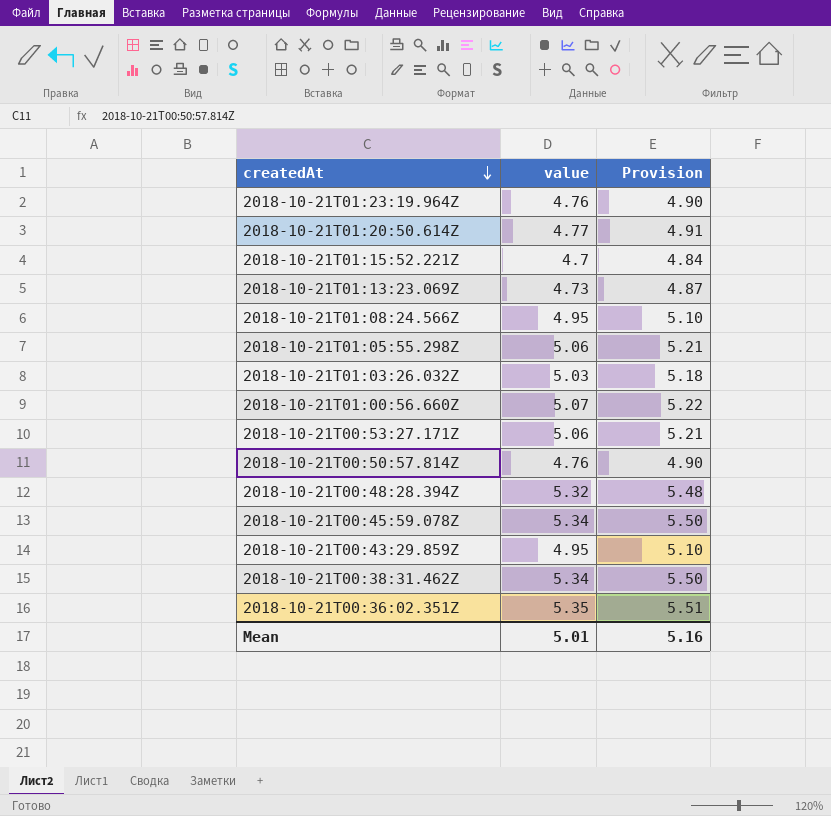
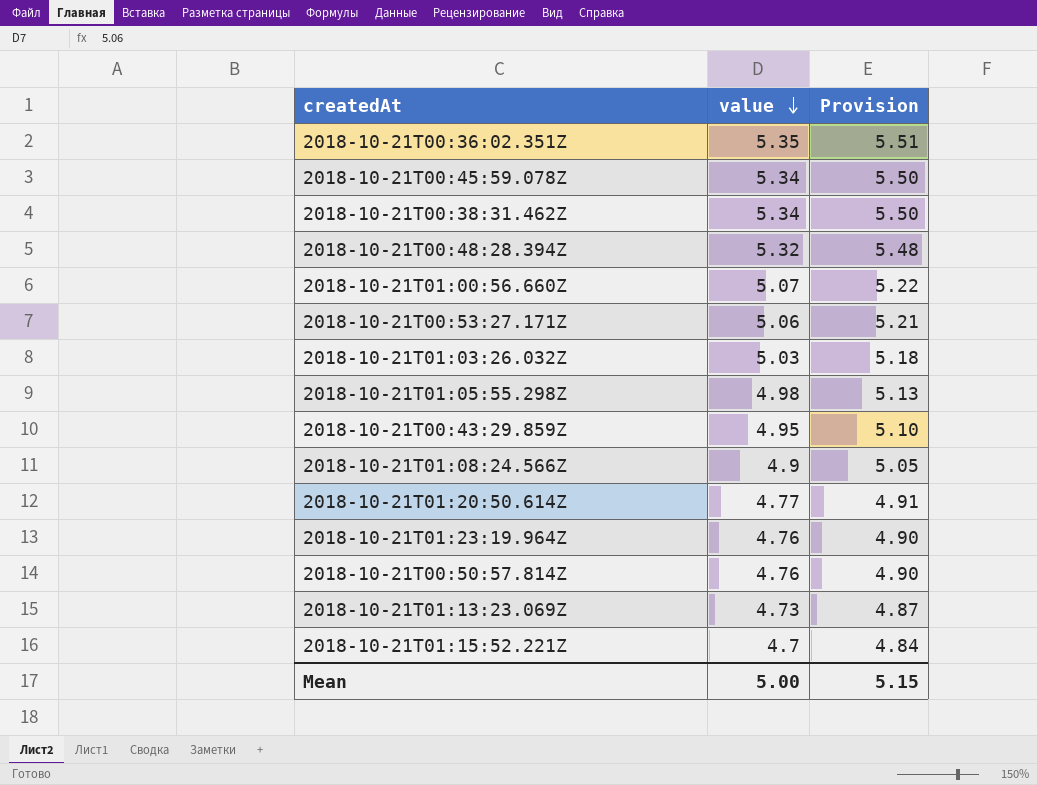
row order: createdAt descending -> value descending
2018-10-21T01:05:55.298Z | value: 5.06 -> 4.98
2018-10-21T01:05:55.298Z | Provision: 5.21 -> 5.13
2018-10-21T01:08:24.566Z | value: 4.95 -> 4.9
2018-10-21T01:08:24.566Z | Provision: 5.10 -> 5.05
Mean | value: 5.01 -> 5.00
Mean | Provision: 5.16 -> 5.15

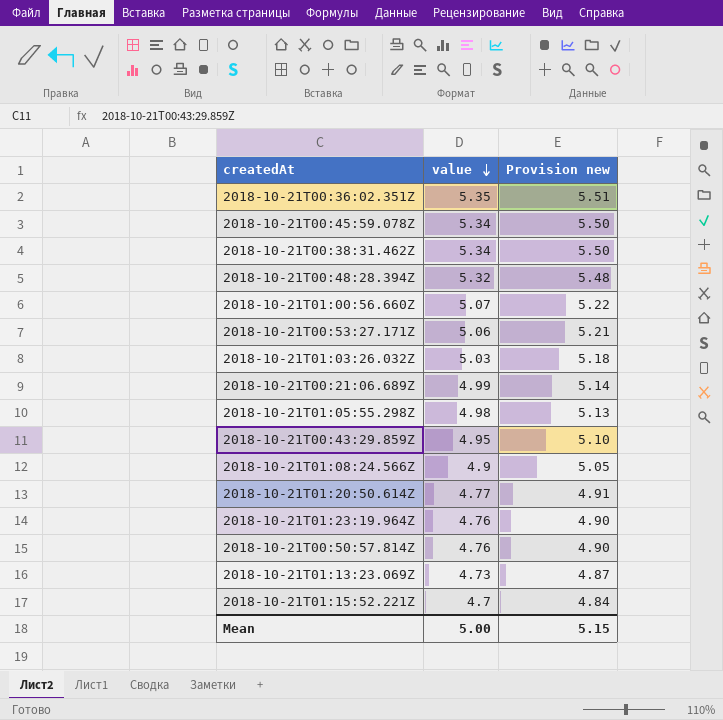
column name: Provision -> Provision new
row 2018-10-21T00:21:06.689Z: none -> 4.99 | 5.14

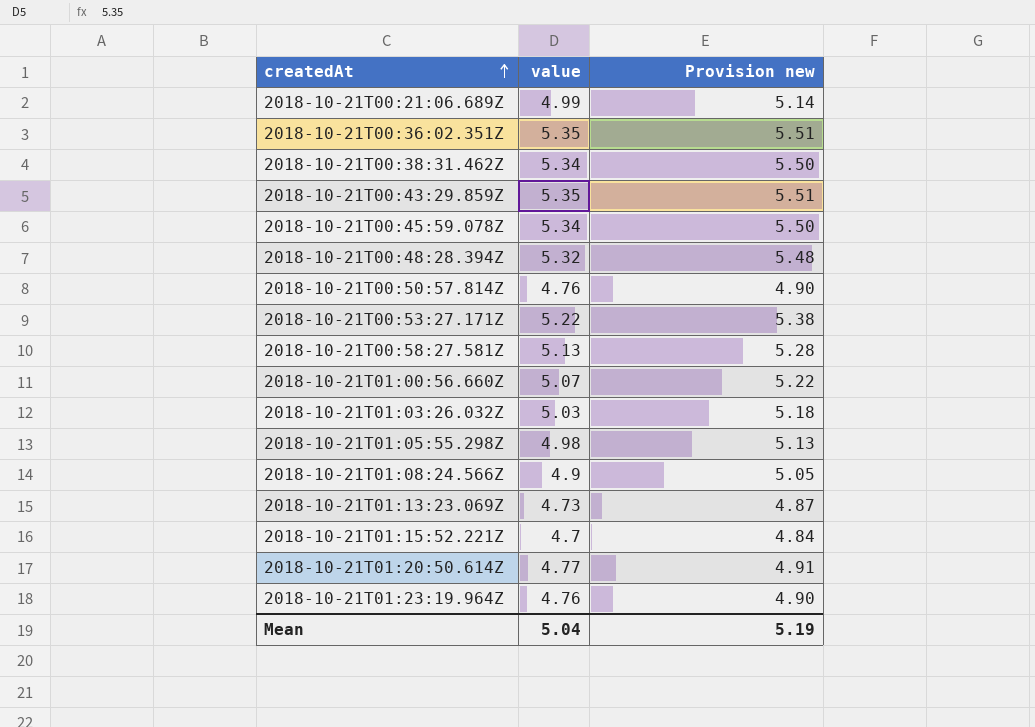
row order: value descending -> createdAt ascending
2018-10-21T00:43:29.859Z | value: 4.95 -> 5.35
2018-10-21T00:43:29.859Z | Provision new: 5.10 -> 5.51
2018-10-21T00:53:27.171Z | value: 5.06 -> 5.22
2018-10-21T00:53:27.171Z | Provision new: 5.21 -> 5.38
row 2018-10-21T00:58:27.581Z: none -> 5.13 | 5.28
Mean | value: 5.00 -> 5.04
Mean | Provision new: 5.15 -> 5.19

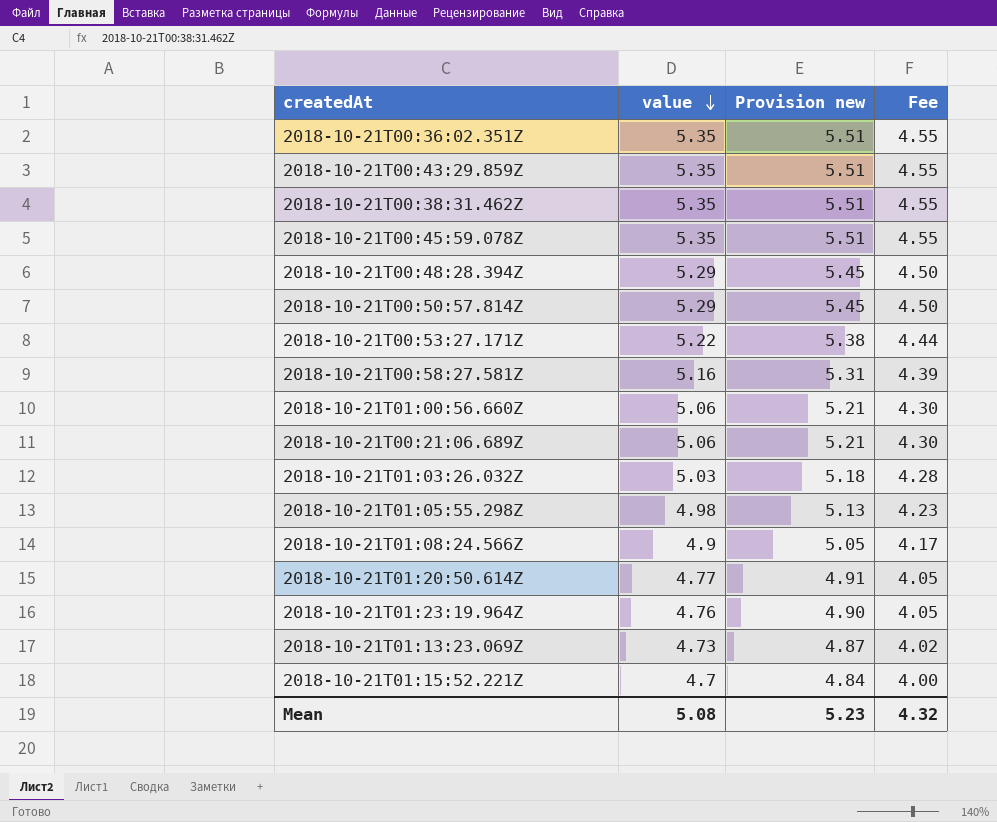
row order: createdAt ascending -> value descending
column Fee | formula: none -> [value] * 0.85
2018-10-21T00:38:31.462Z | value: 5.34 -> 5.35
2018-10-21T00:38:31.462Z | Provision new: 5.50 -> 5.51
2018-10-21T00:45:59.078Z | value: 5.34 -> 5.35
2018-10-21T00:45:59.078Z | Provision new: 5.50 -> 5.51
2018-10-21T00:48:28.394Z | value: 5.32 -> 5.29
2018-10-21T00:48:28.394Z | Provision new: 5.48 -> 5.45
2018-10-21T00:50:57.814Z | value: 4.76 -> 5.29
2018-10-21T00:50:57.814Z | Provision new: 4.90 -> 5.45
2018-10-21T00:58:27.581Z | value: 5.13 -> 5.16
2018-10-21T00:58:27.581Z | Provision new: 5.28 -> 5.31
2018-10-21T01:00:56.660Z | value: 5.07 -> 5.06
2018-10-21T01:00:56.660Z | Provision new: 5.22 -> 5.21
2018-10-21T00:21:06.689Z | value: 4.99 -> 5.06
2018-10-21T00:21:06.689Z | Provision new: 5.14 -> 5.21
Mean | value: 5.04 -> 5.08
Mean | Provision new: 5.19 -> 5.23

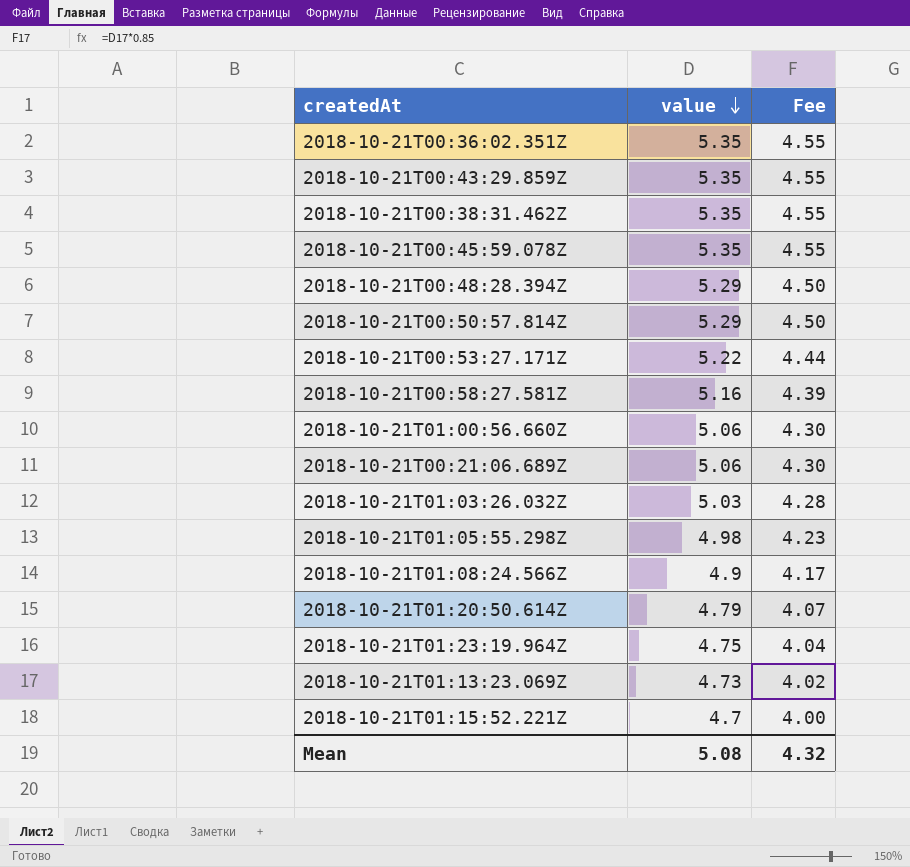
column Provision new | formula: [value] * 1.03 -> none
2018-10-21T01:20:50.614Z | value: 4.77 -> 4.79
2018-10-21T01:20:50.614Z | Fee: 4.05 -> 4.07
2018-10-21T01:23:19.964Z | value: 4.76 -> 4.75
2018-10-21T01:23:19.964Z | Fee: 4.05 -> 4.04

